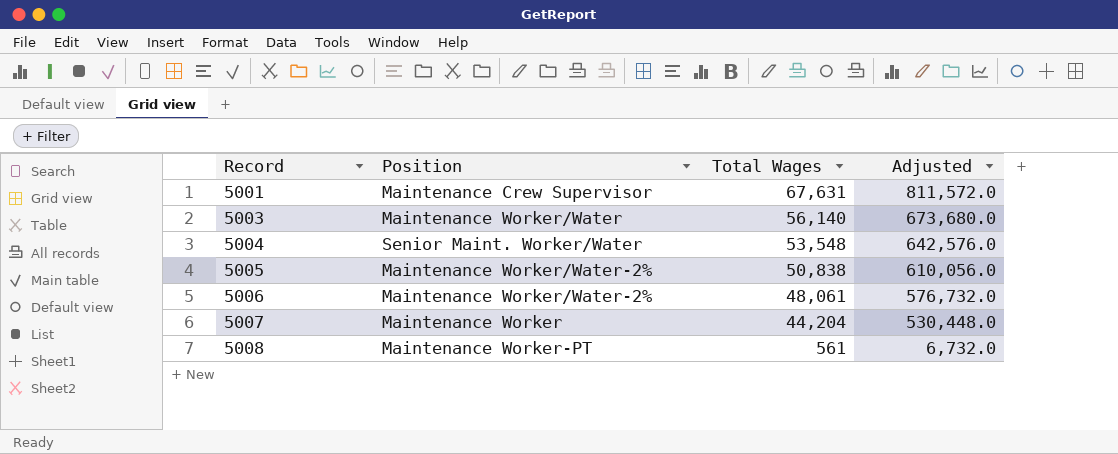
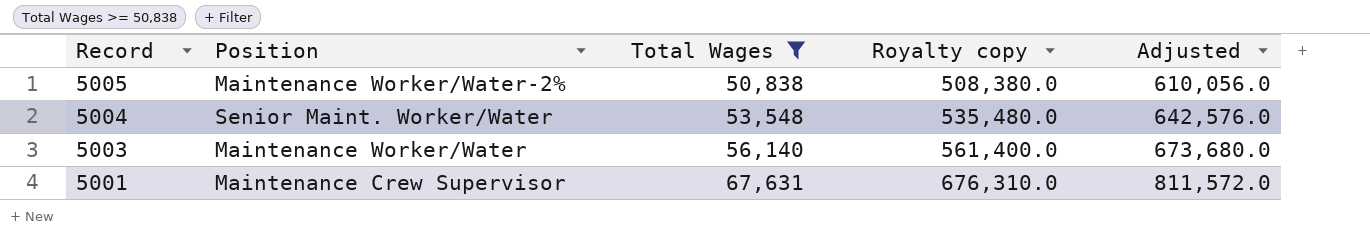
filter: none -> Total Wages >= 50,838
row order: Record ascending -> Record descending
column Royalty copy | formula: none -> [Total Wages] * 10

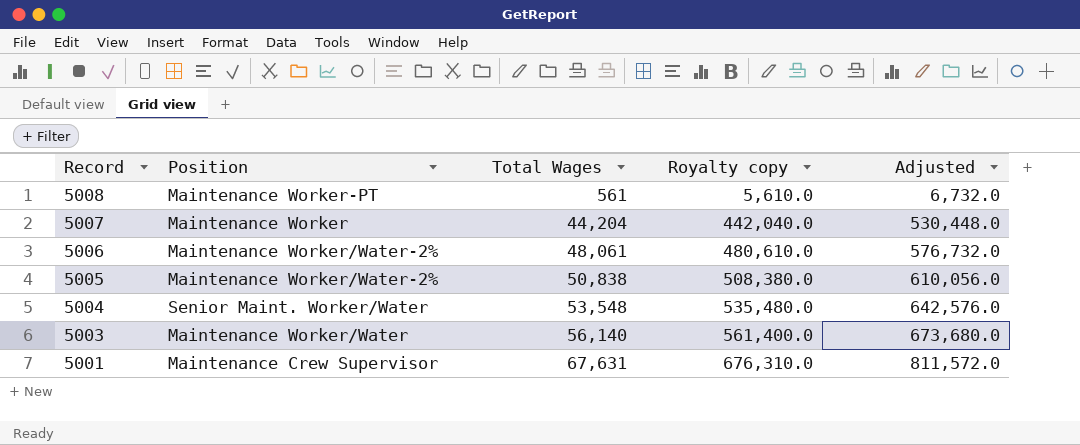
filter: Total Wages >= 50,838 -> none

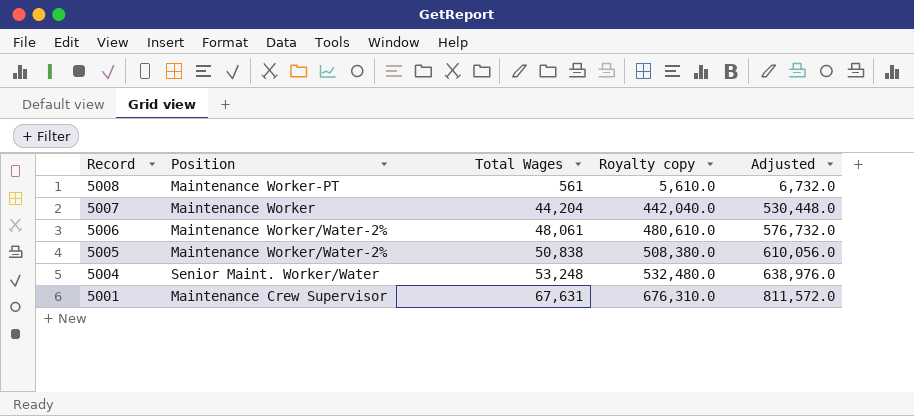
row 5003: Maintenance Worker/Water | 56,140 | 561,400.0 | 673,680.0 -> none
5004 | Total Wages: 53,548 -> 53,248
5004 | Royalty copy: 535,480.0 -> 532,480.0
5004 | Adjusted: 642,576.0 -> 638,976.0

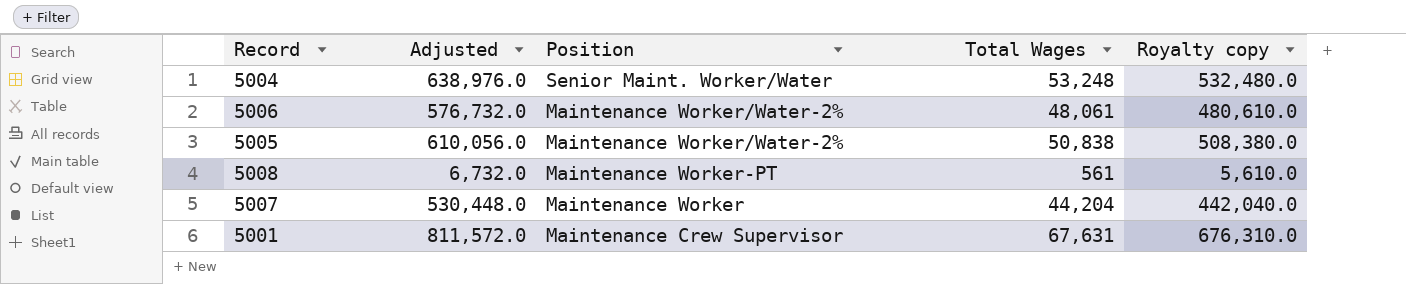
row order: Record descending -> Position descending
column Adjusted | position: 5 -> 2

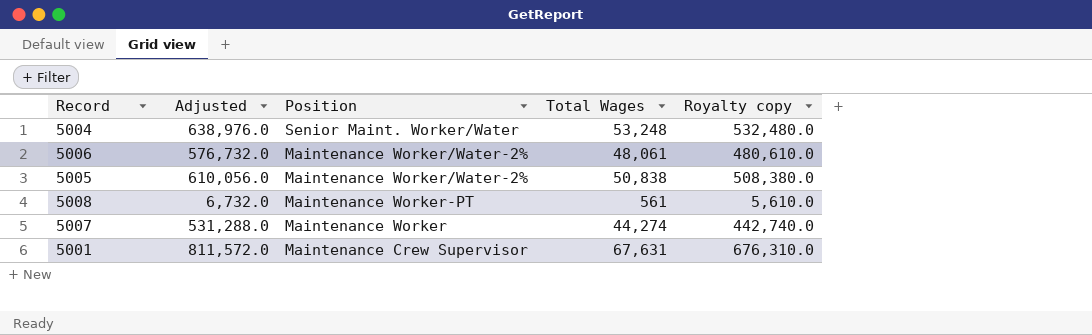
5007 | Adjusted: 530,448.0 -> 531,288.0
5007 | Total Wages: 44,204 -> 44,274
5007 | Royalty copy: 442,040.0 -> 442,740.0

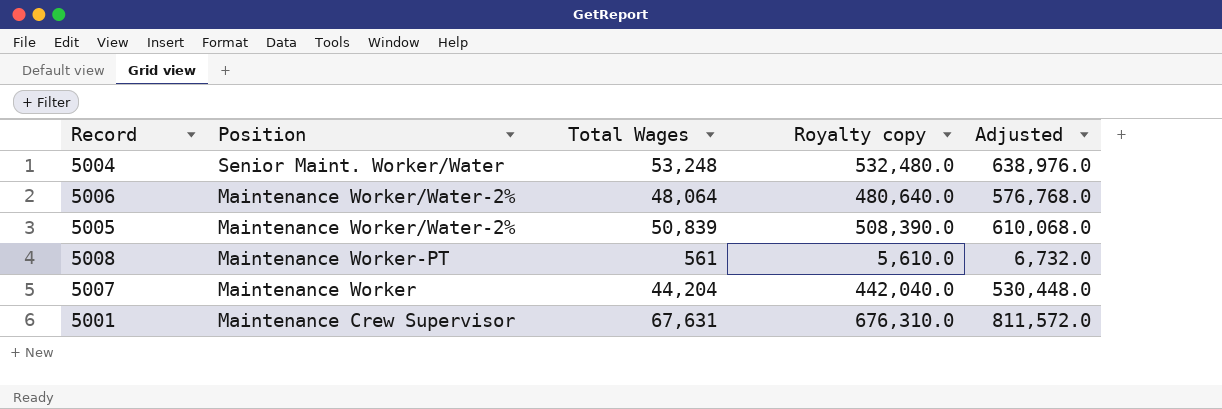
column Adjusted | position: 2 -> 5
5006 | Total Wages: 48,061 -> 48,064
5006 | Royalty copy: 480,610.0 -> 480,640.0
5006 | Adjusted: 576,732.0 -> 576,768.0
5005 | Total Wages: 50,838 -> 50,839
5005 | Royalty copy: 508,380.0 -> 508,390.0
5005 | Adjusted: 610,056.0 -> 610,068.0
5007 | Total Wages: 44,274 -> 44,204
5007 | Royalty copy: 442,740.0 -> 442,040.0
5007 | Adjusted: 531,288.0 -> 530,448.0

